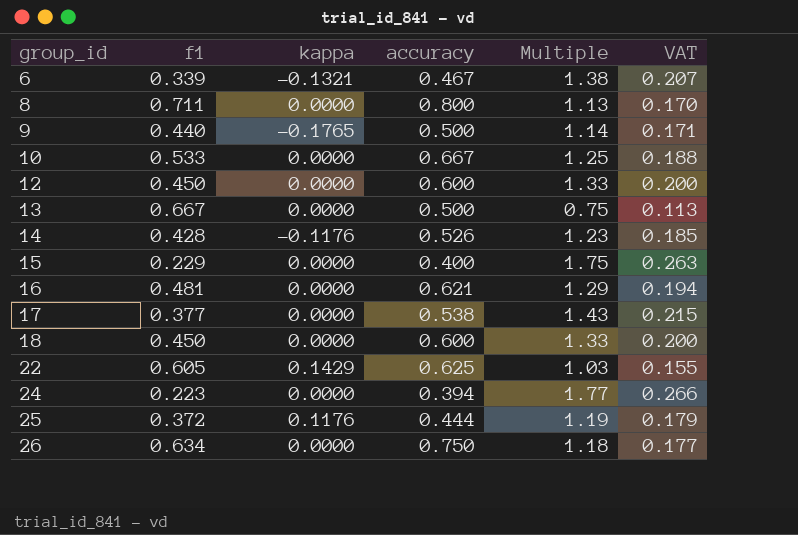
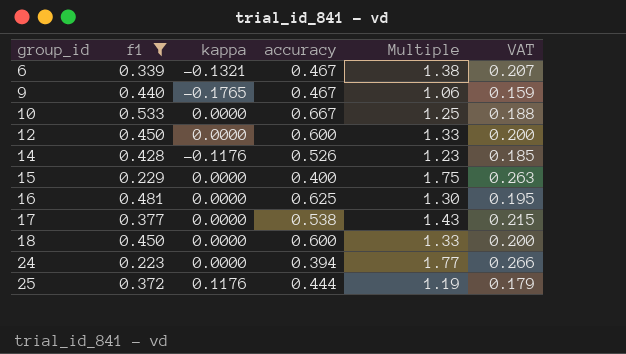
filter: none -> f1 <= 0.533
9 | accuracy: 0.500 -> 0.467
9 | Multiple: 1.14 -> 1.06
9 | VAT: 0.171 -> 0.159
16 | accuracy: 0.621 -> 0.625
16 | Multiple: 1.29 -> 1.30
16 | VAT: 0.194 -> 0.195

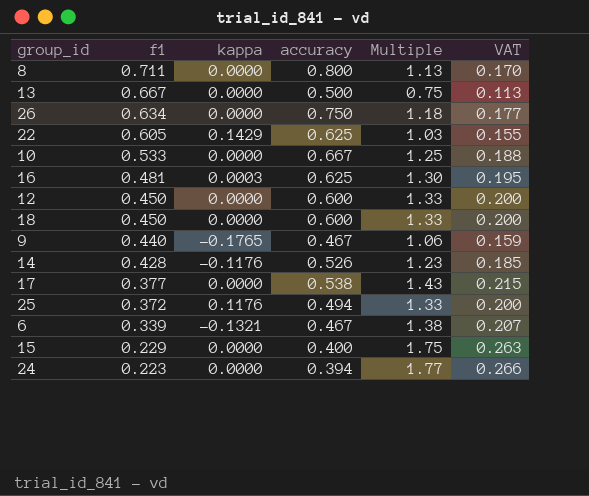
filter: f1 <= 0.533 -> none
row order: group_id ascending -> f1 descending
16 | kappa: 0.0000 -> 0.0003
25 | accuracy: 0.444 -> 0.494
25 | Multiple: 1.19 -> 1.33
25 | VAT: 0.179 -> 0.200

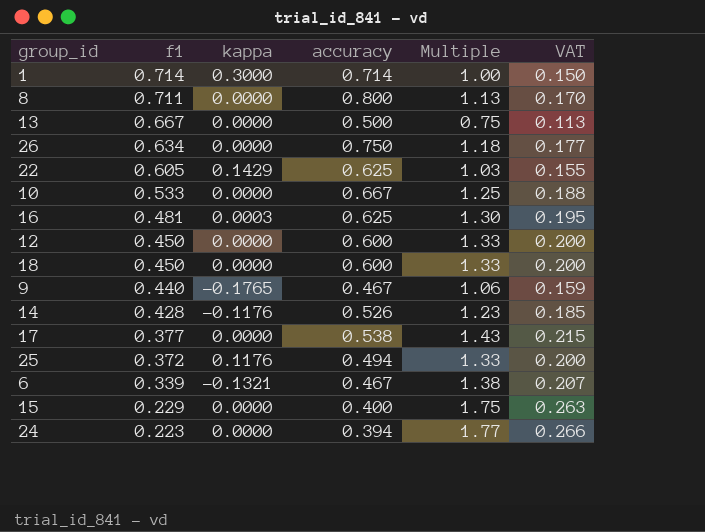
row 1: none -> 0.714 | 0.3000 | 0.714 | 1.00 | 0.150

